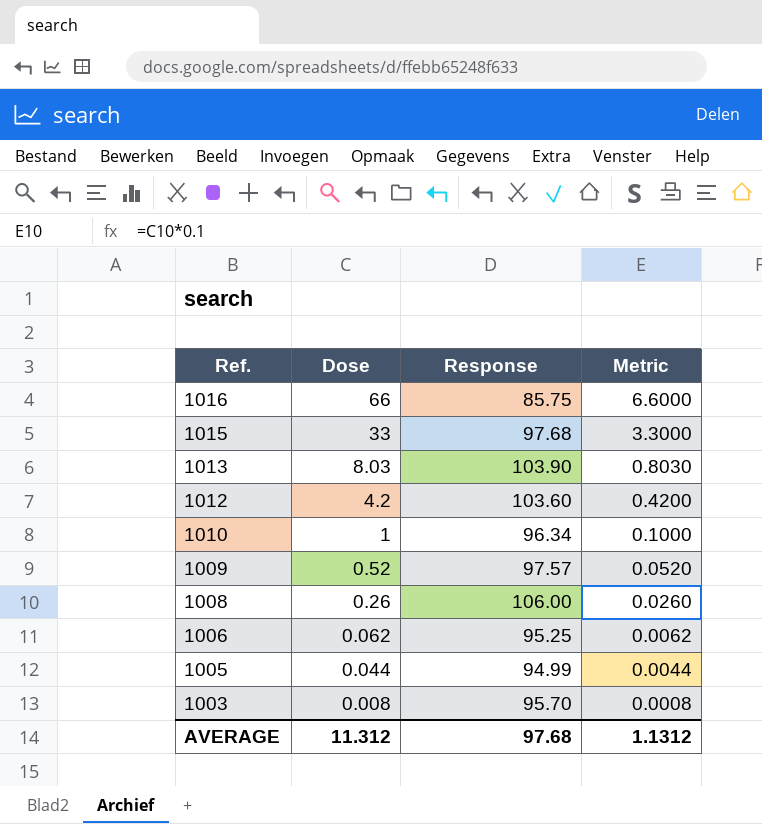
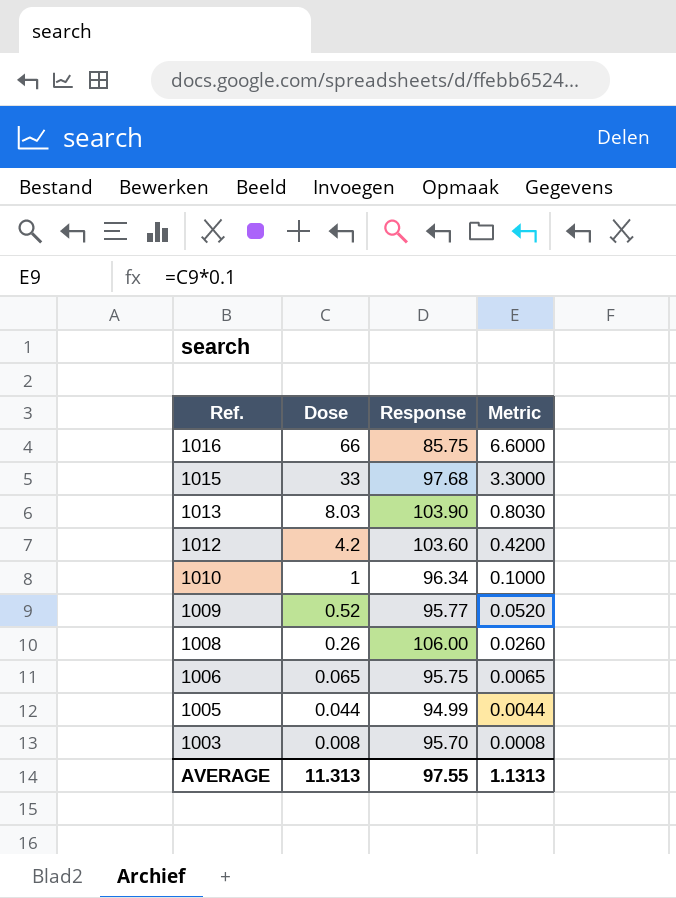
1009 | Response: 97.57 -> 95.77
1006 | Dose: 0.062 -> 0.065
1006 | Response: 95.25 -> 95.75
1006 | Metric: 0.0062 -> 0.0065
AVERAGE | Dose: 11.312 -> 11.313
AVERAGE | Response: 97.68 -> 97.55
AVERAGE | Metric: 1.1312 -> 1.1313

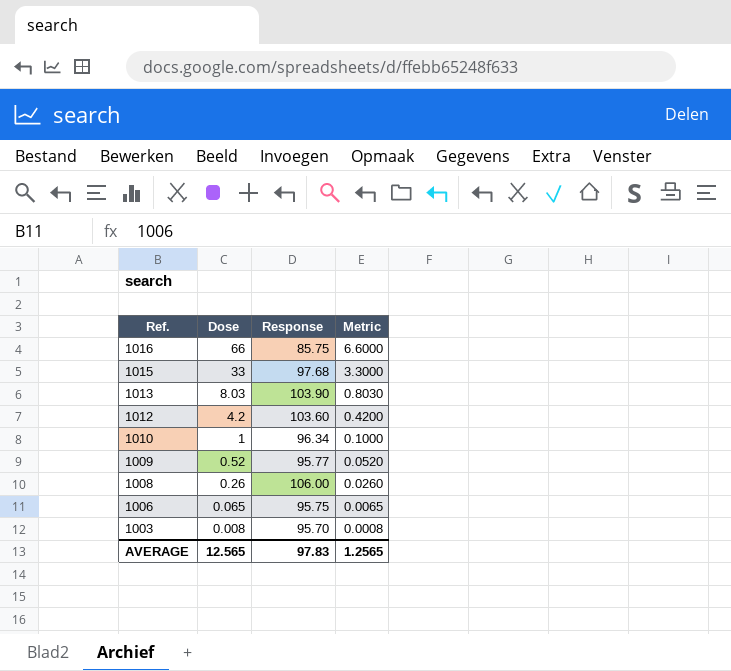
row 1005: 0.044 | 94.99 | 0.0044 -> none
AVERAGE | Dose: 11.313 -> 12.565
AVERAGE | Response: 97.55 -> 97.83
AVERAGE | Metric: 1.1313 -> 1.2565

